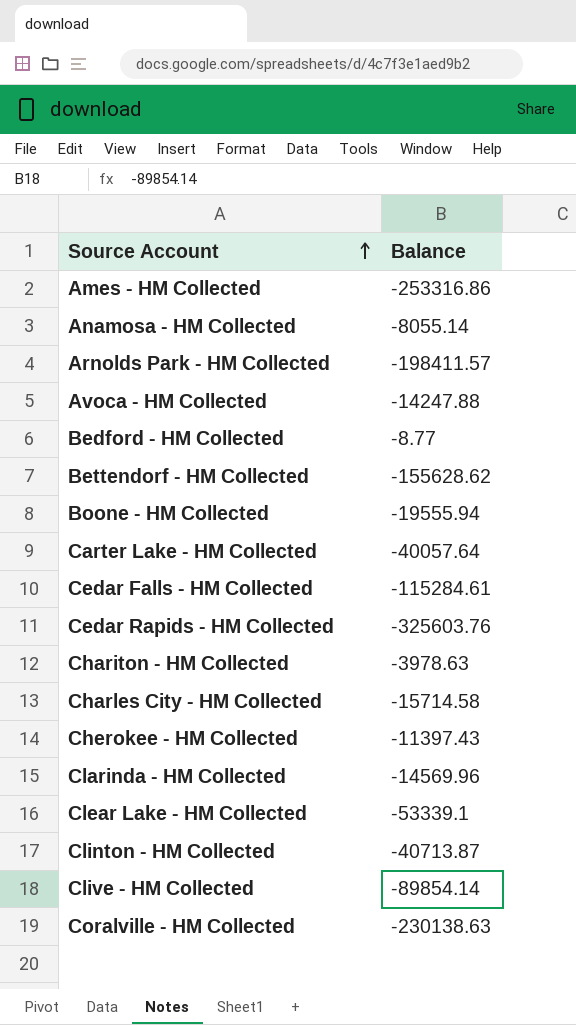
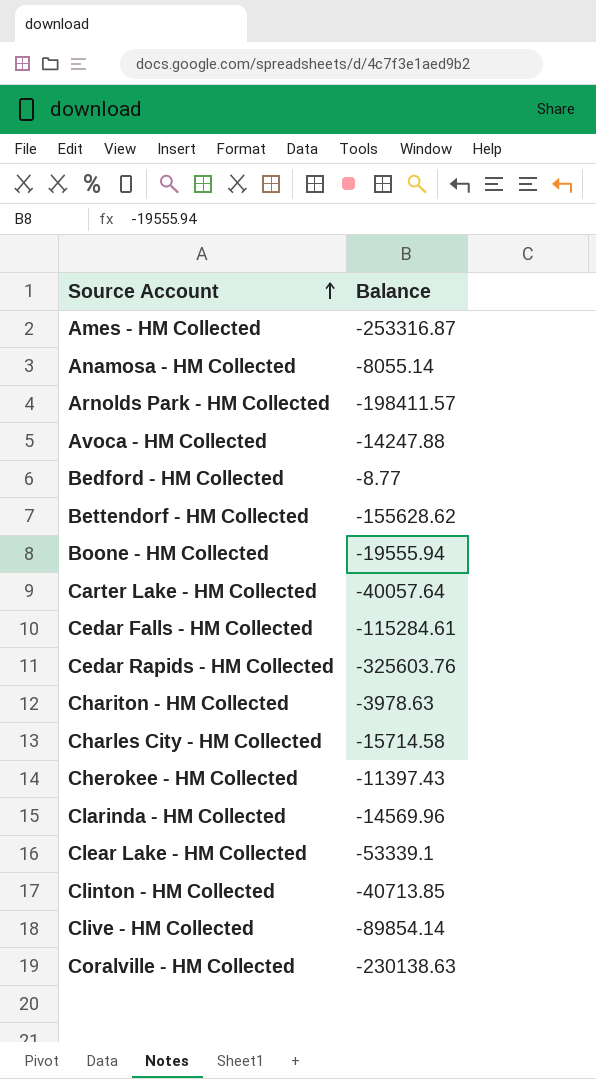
Ames - HM Collected | Balance: -253316.86 -> -253316.87
Clinton - HM Collected | Balance: -40713.87 -> -40713.85

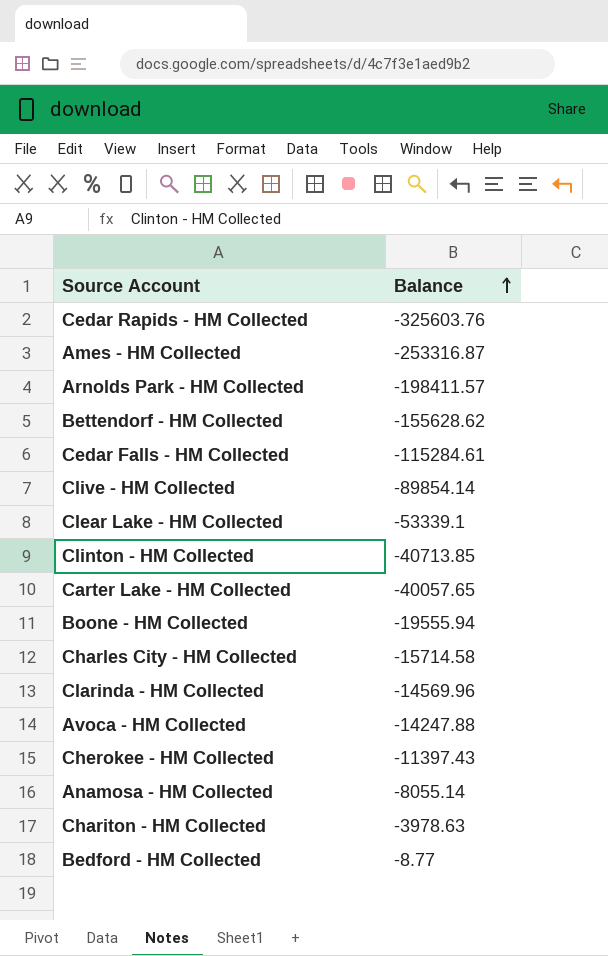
row order: Source Account ascending -> Balance ascending
row Coralville - HM Collected: -230138.63 -> none
Carter Lake - HM Collected | Balance: -40057.64 -> -40057.65

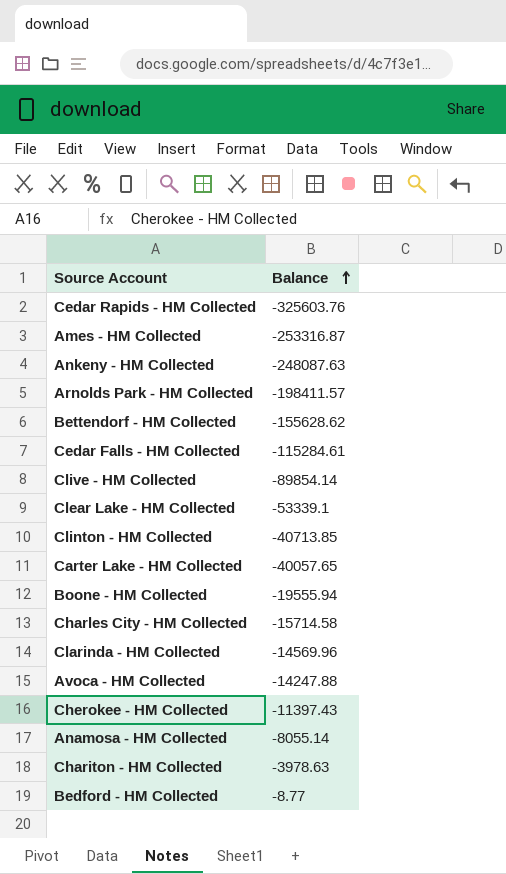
row Ankeny - HM Collected: none -> -248087.63

